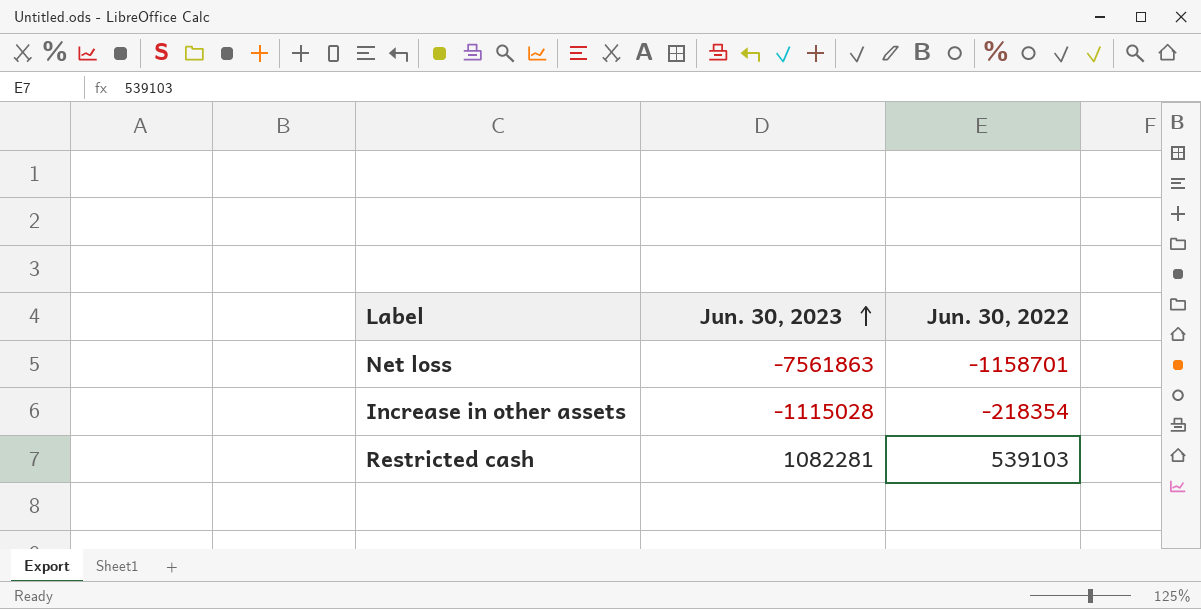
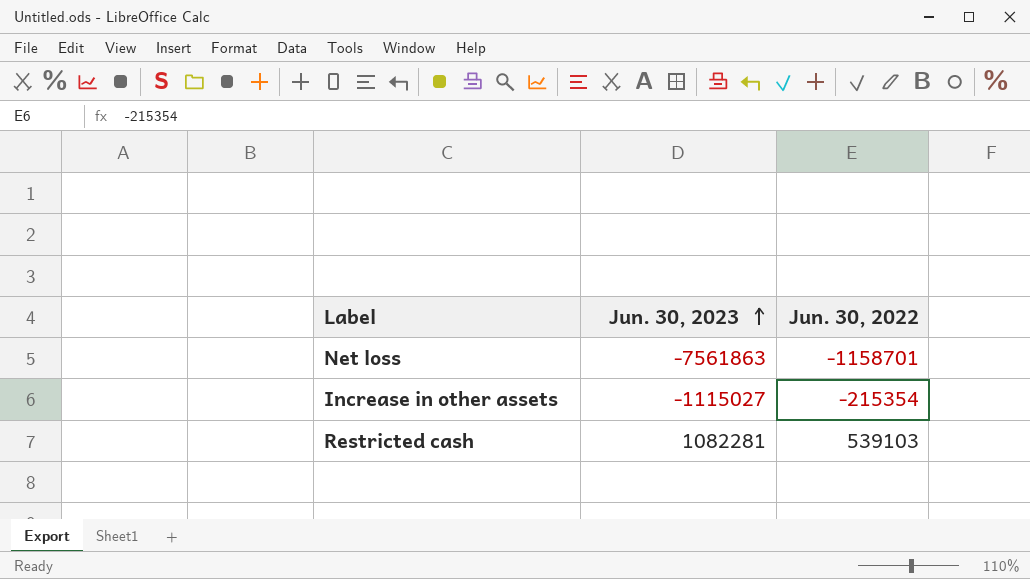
Increase in other assets | Jun. 30, 2023: -1115028 -> -1115027
Increase in other assets | Jun. 30, 2022: -218354 -> -215354

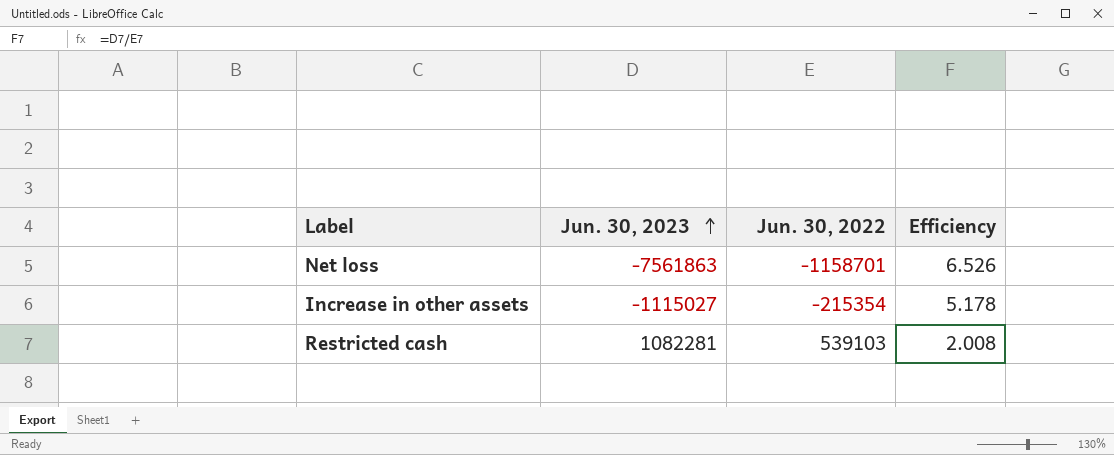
column Efficiency | formula: none -> [Jun. 30, 2023] / [Jun. 30, 2022]

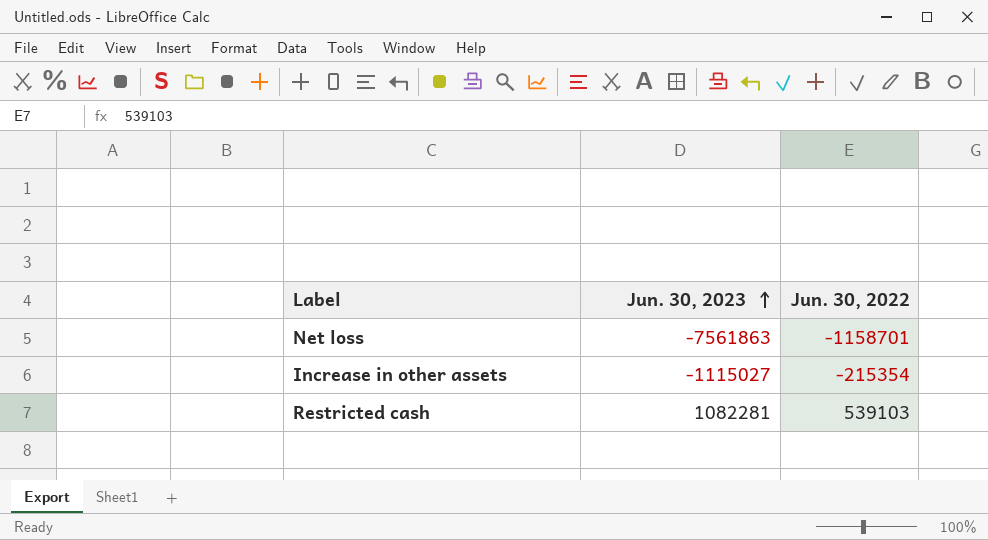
column Efficiency | formula: [Jun. 30, 2023] / [Jun. 30, 2022] -> none

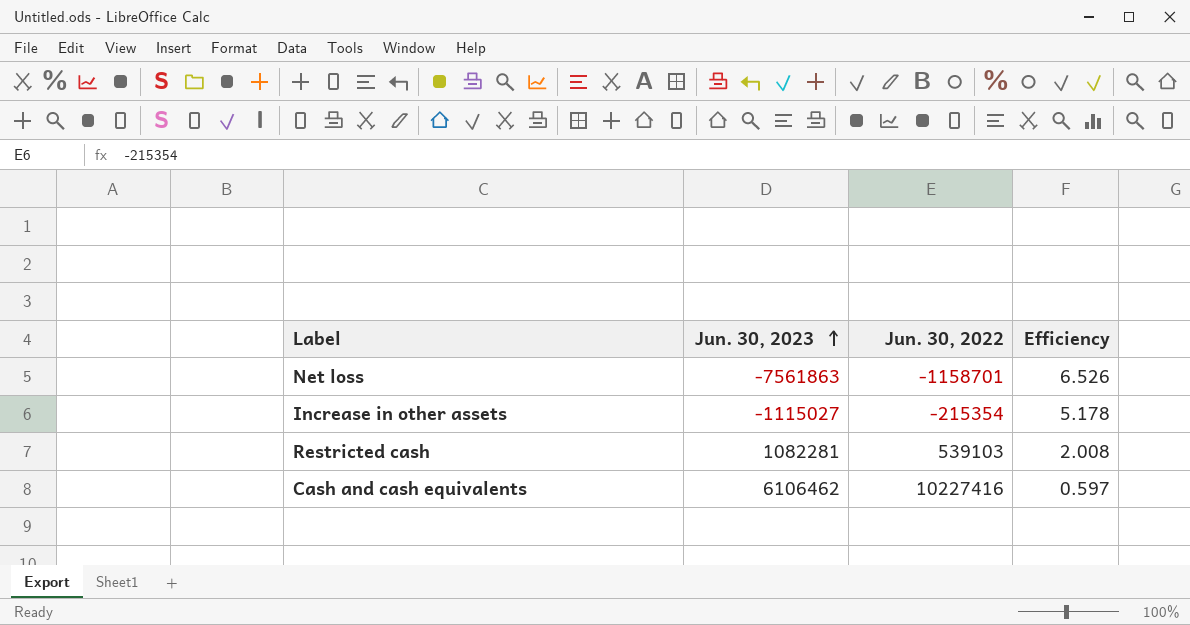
column Efficiency | formula: none -> [Jun. 30, 2023] / [Jun. 30, 2022]
row Cash and cash equivalents: none -> 6106462 | 10227416 | 0.597

